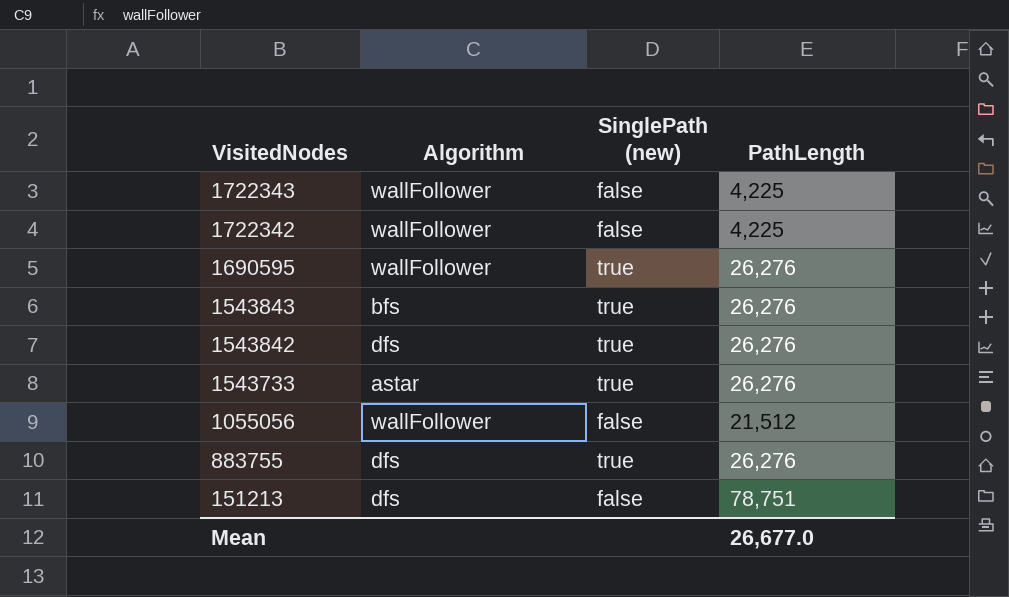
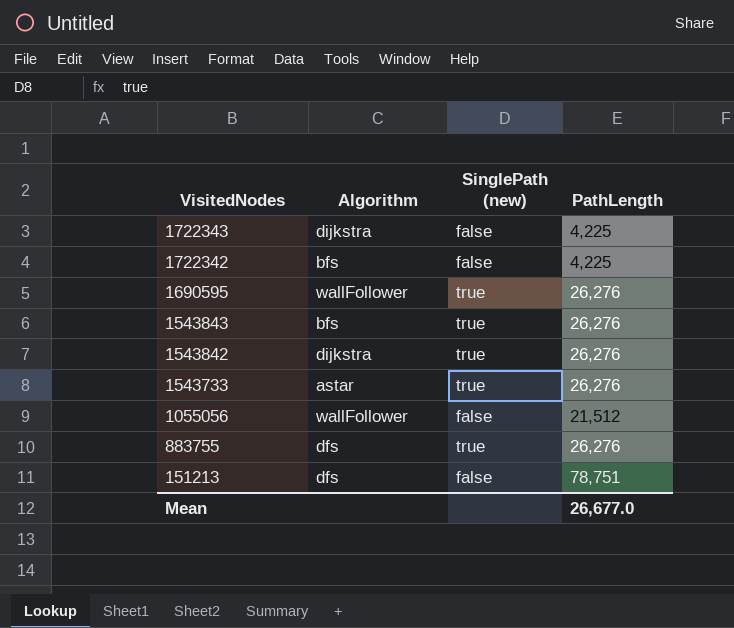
1722343 | Algorithm: wallFollower -> dijkstra
1722342 | Algorithm: wallFollower -> bfs
1543842 | Algorithm: dfs -> dijkstra

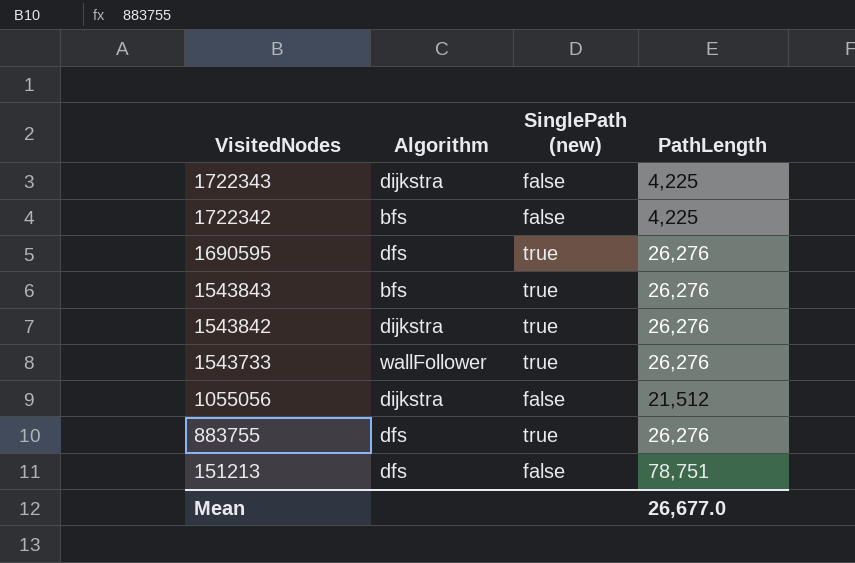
1690595 | Algorithm: wallFollower -> dfs
1543733 | Algorithm: astar -> wallFollower
1055056 | Algorithm: wallFollower -> dijkstra

